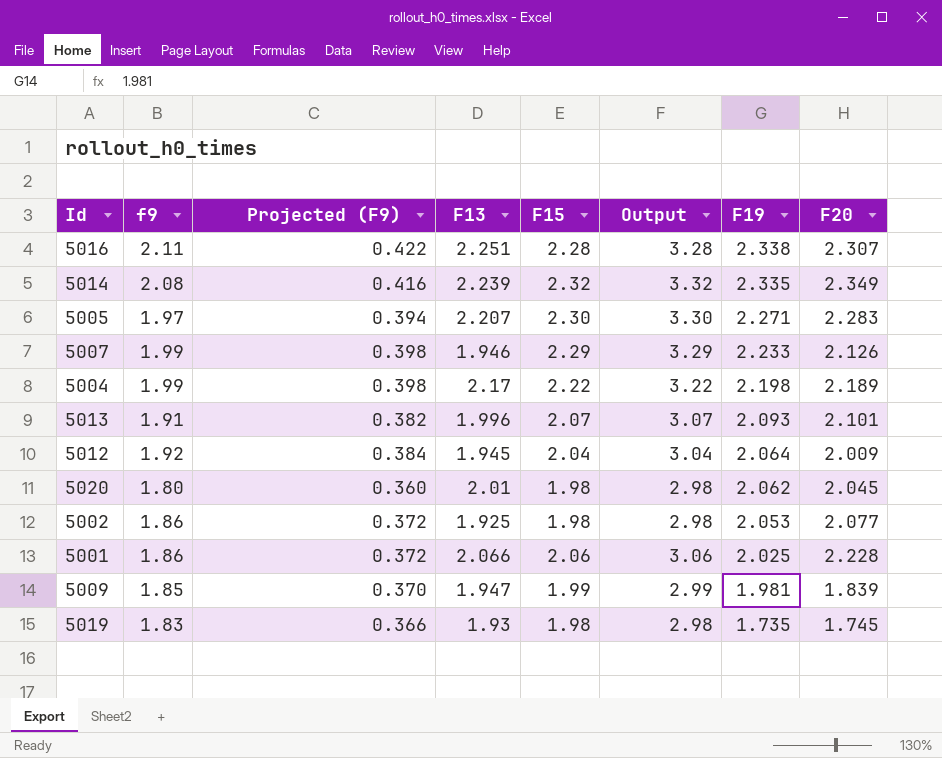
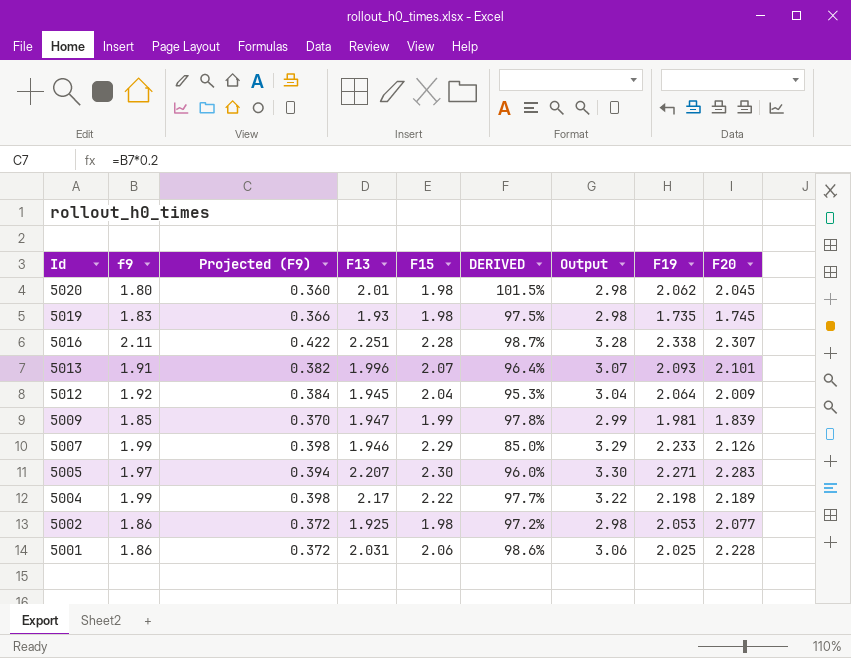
row order: F19 descending -> Id descending
column DERIVED | formula: none -> [F13] / [F15]
row 5014: 2.08 | 0.416 | 2.239 | 2.32 | 3.32 | 2.335 | 2.349 -> none
5001 | F13: 2.066 -> 2.031

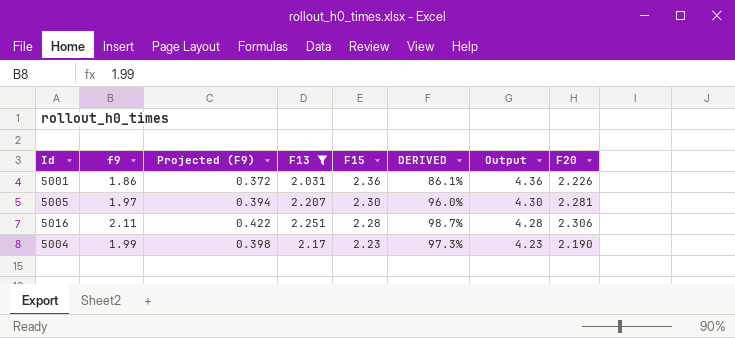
filter: none -> F13 >= 2.031
row order: Id descending -> F15 descending
column F19 | position: 8 -> none
column Output | formula: [F15] + 1 -> [F15] + 2
5001 | F15: 2.06 -> 2.36
5001 | DERIVED: 98.6% -> 86.1%
5001 | F20: 2.228 -> 2.226
5005 | F20: 2.283 -> 2.281
5016 | F20: 2.307 -> 2.306
5004 | F15: 2.22 -> 2.23
5004 | DERIVED: 97.7% -> 97.3%
5004 | F20: 2.189 -> 2.190

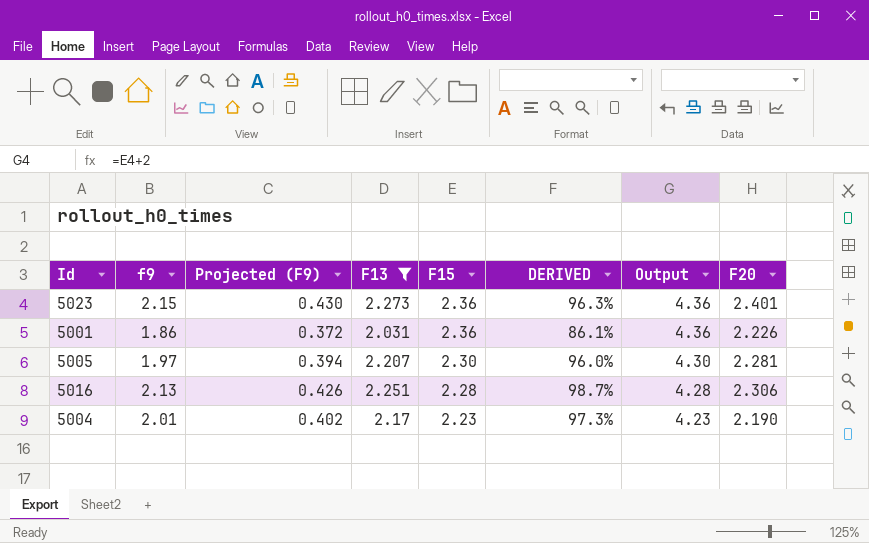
row 5023: none -> 2.15 | 0.430 | 2.273 | 2.36 | 96.3% | 4.36 | 2.401
5016 | f9: 2.11 -> 2.13
5016 | Projected (F9): 0.422 -> 0.426
5004 | f9: 1.99 -> 2.01
5004 | Projected (F9): 0.398 -> 0.402

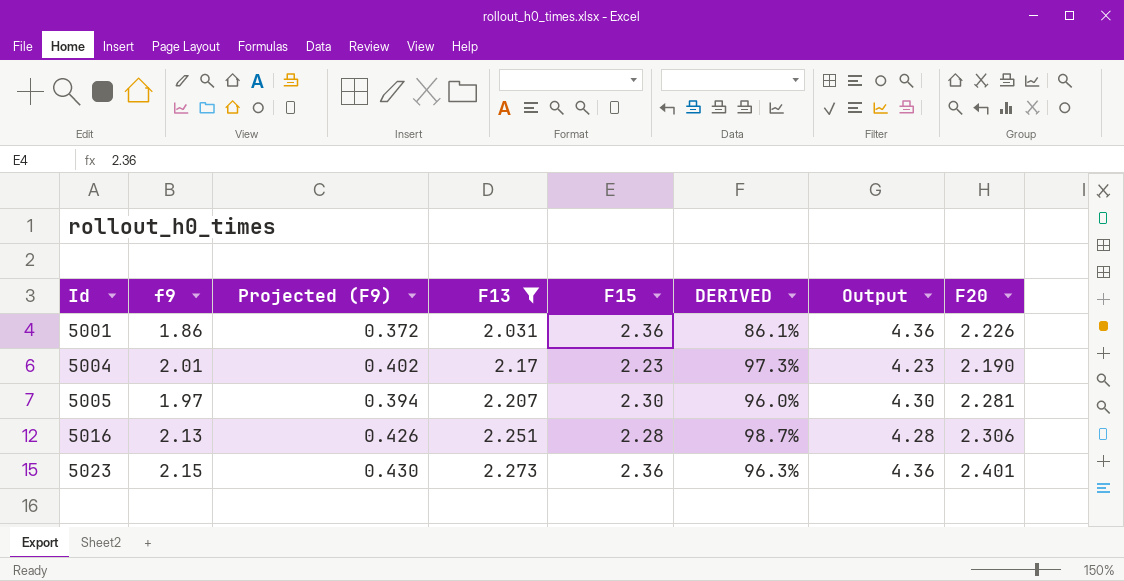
row order: F15 descending -> Id ascending

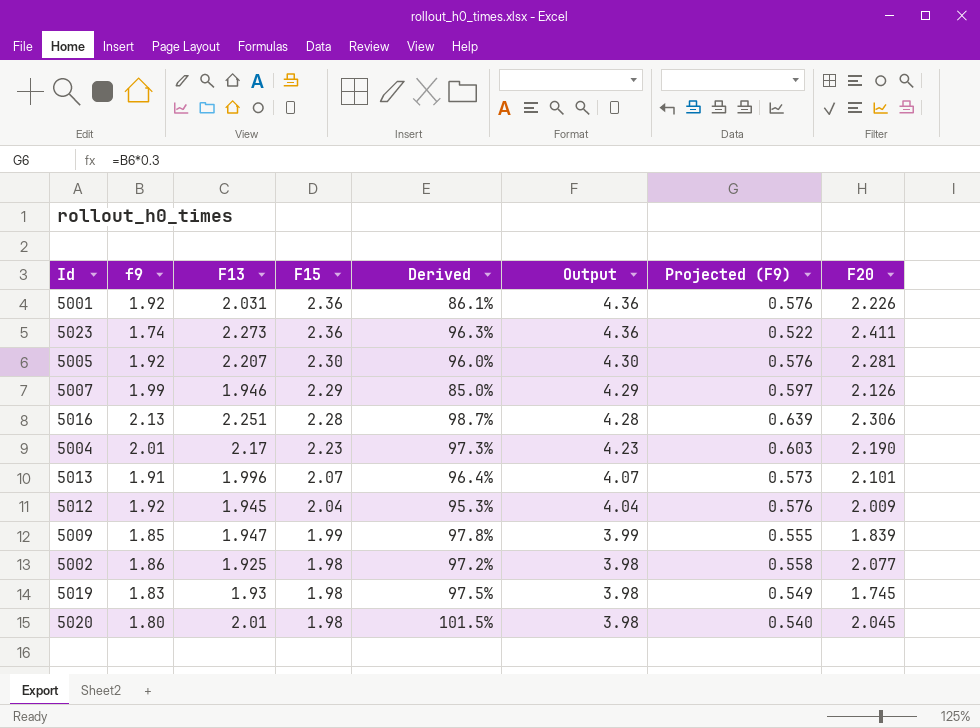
filter: F13 >= 2.031 -> none
row order: Id ascending -> F15 descending
column name: DERIVED -> Derived
column Projected (F9) | formula: [f9] * 0.2 -> [f9] * 0.3
column Projected (F9) | position: 3 -> 7
5001 | f9: 1.86 -> 1.92
5023 | f9: 2.15 -> 1.74
5023 | F20: 2.401 -> 2.411
5005 | f9: 1.97 -> 1.92

